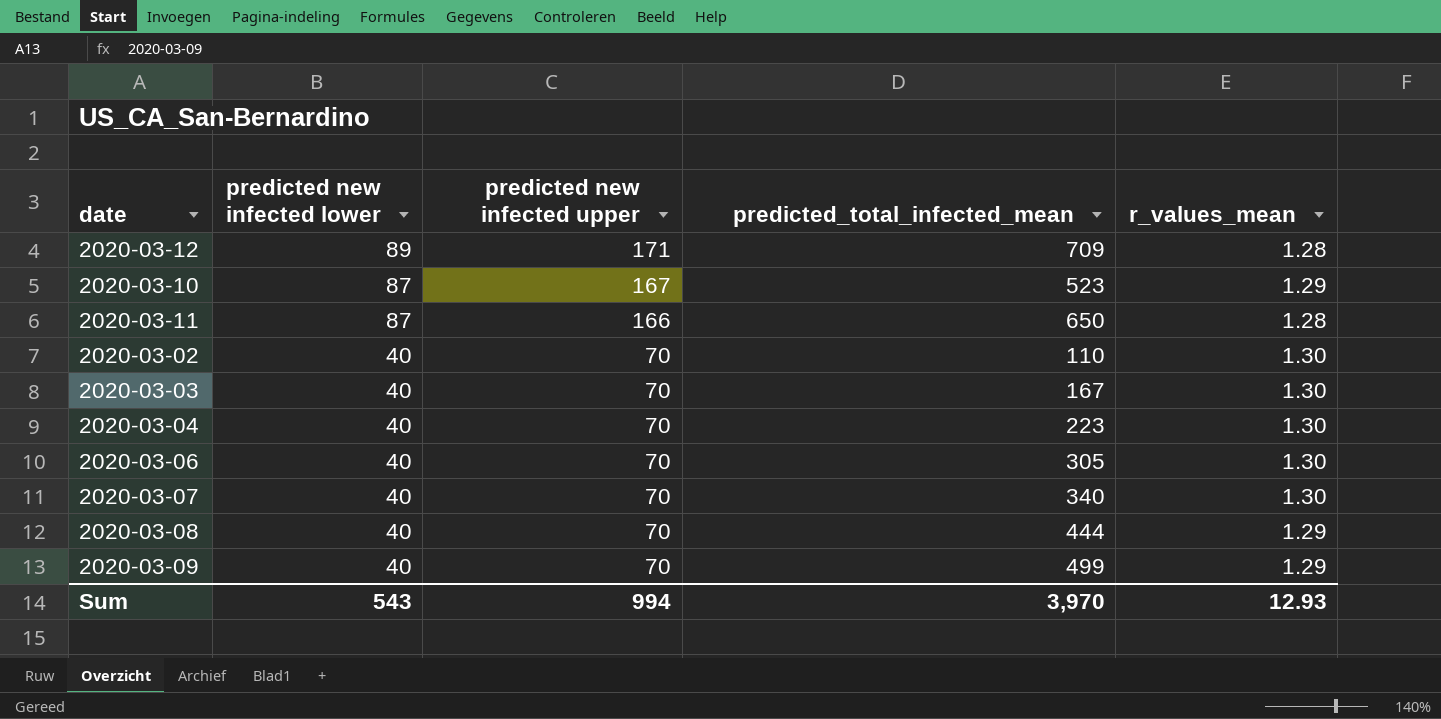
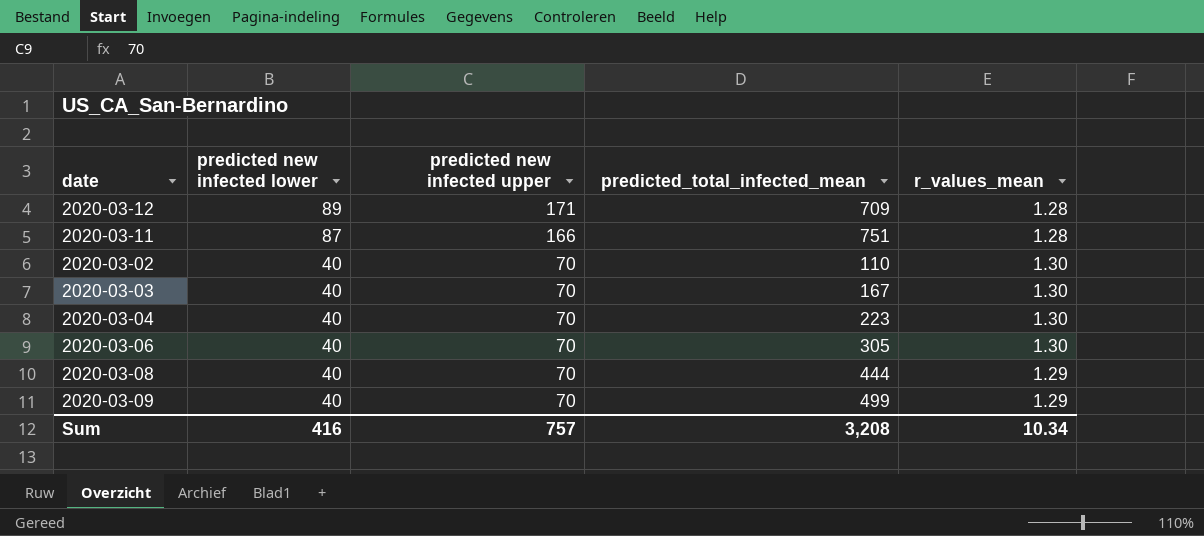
row 2020-03-10: 87 | 167 | 523 | 1.29 -> none
row 2020-03-07: 40 | 70 | 340 | 1.30 -> none
2020-03-11 | predicted_total_infected_mean: 650 -> 751
Sum | predicted new infected lower: 543 -> 416
Sum | predicted new infected upper: 994 -> 757
Sum | predicted_total_infected_mean: 3,970 -> 3,208
Sum | r_values_mean: 12.93 -> 10.34

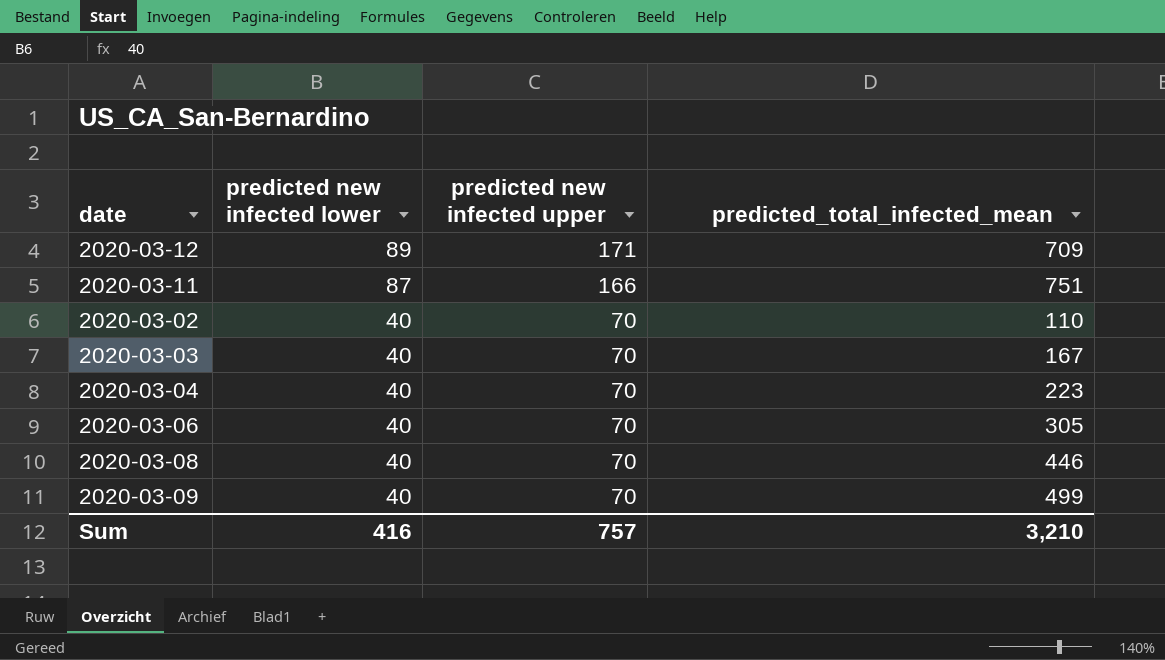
column r_values_mean | position: 5 -> none
2020-03-08 | predicted_total_infected_mean: 444 -> 446
Sum | predicted_total_infected_mean: 3,208 -> 3,210

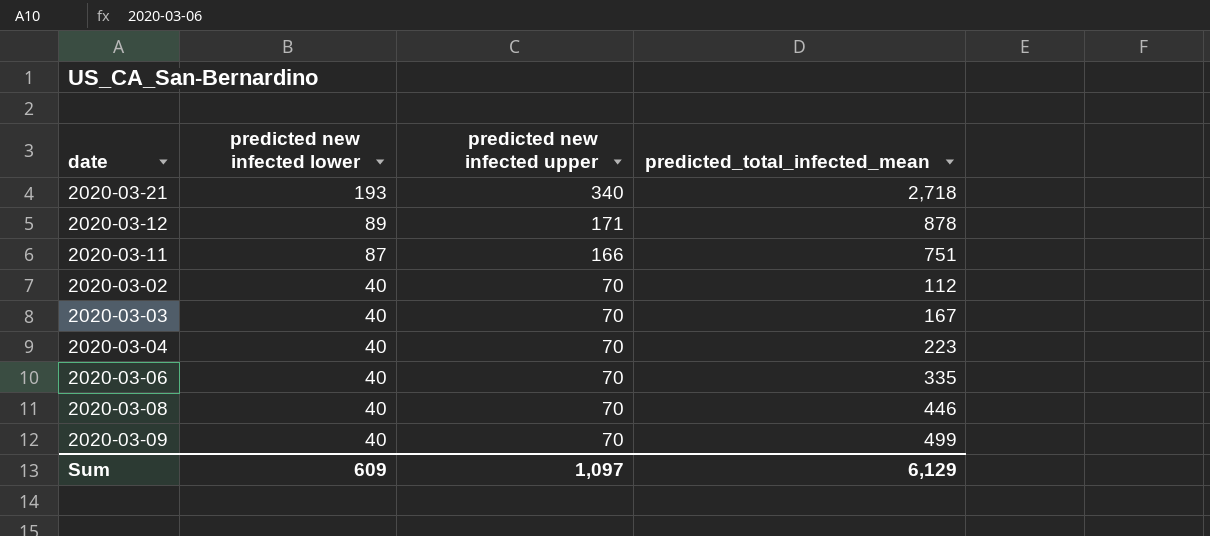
row 2020-03-21: none -> 193 | 340 | 2,718
2020-03-12 | predicted_total_infected_mean: 709 -> 878
2020-03-02 | predicted_total_infected_mean: 110 -> 112
2020-03-06 | predicted_total_infected_mean: 305 -> 335
Sum | predicted new infected lower: 416 -> 609
Sum | predicted new infected upper: 757 -> 1,097
Sum | predicted_total_infected_mean: 3,210 -> 6,129

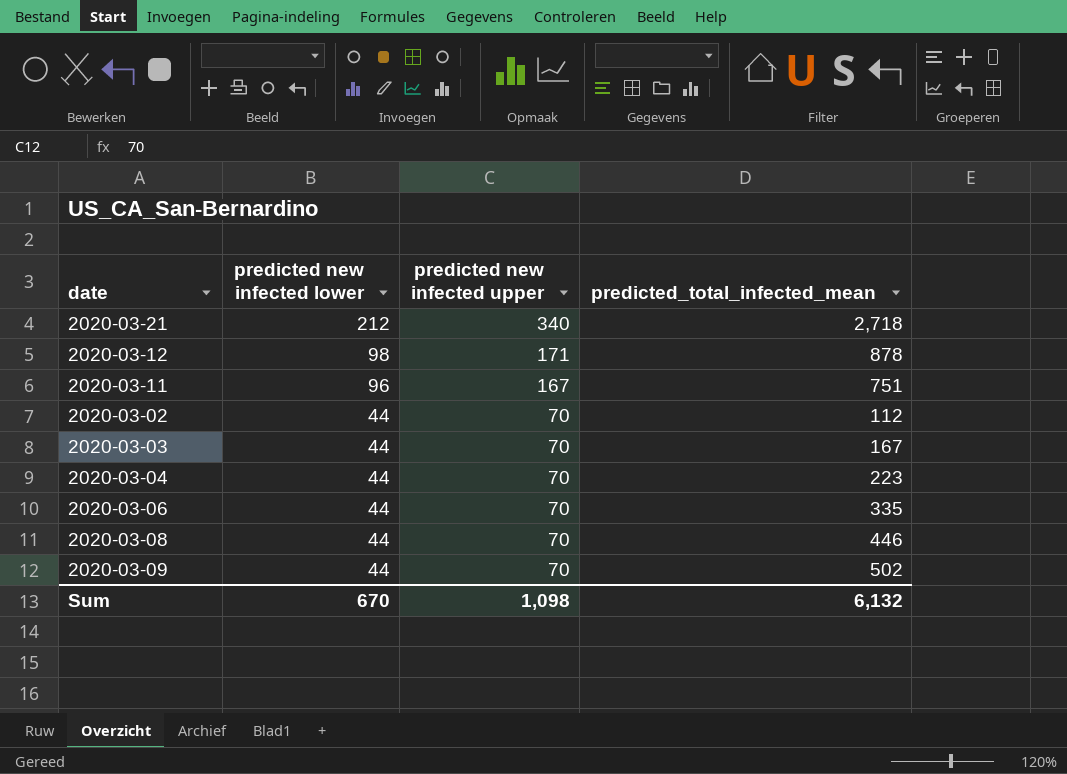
2020-03-21 | predicted new infected lower: 193 -> 212
2020-03-12 | predicted new infected lower: 89 -> 98
2020-03-11 | predicted new infected lower: 87 -> 96
2020-03-11 | predicted new infected upper: 166 -> 167
2020-03-02 | predicted new infected lower: 40 -> 44
2020-03-03 | predicted new infected lower: 40 -> 44
2020-03-04 | predicted new infected lower: 40 -> 44
2020-03-06 | predicted new infected lower: 40 -> 44
2020-03-08 | predicted new infected lower: 40 -> 44
2020-03-09 | predicted new infected lower: 40 -> 44
2020-03-09 | predicted_total_infected_mean: 499 -> 502
Sum | predicted new infected lower: 609 -> 670
Sum | predicted new infected upper: 1,097 -> 1,098
Sum | predicted_total_infected_mean: 6,129 -> 6,132

